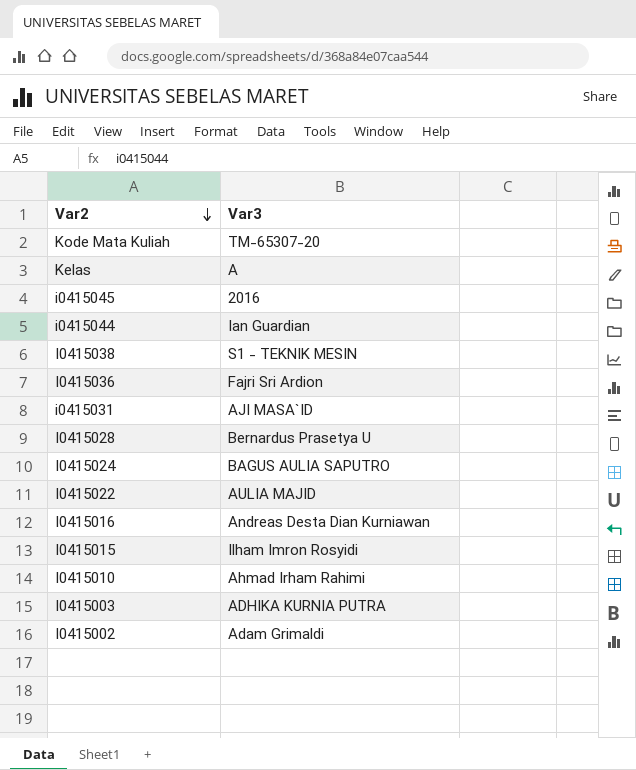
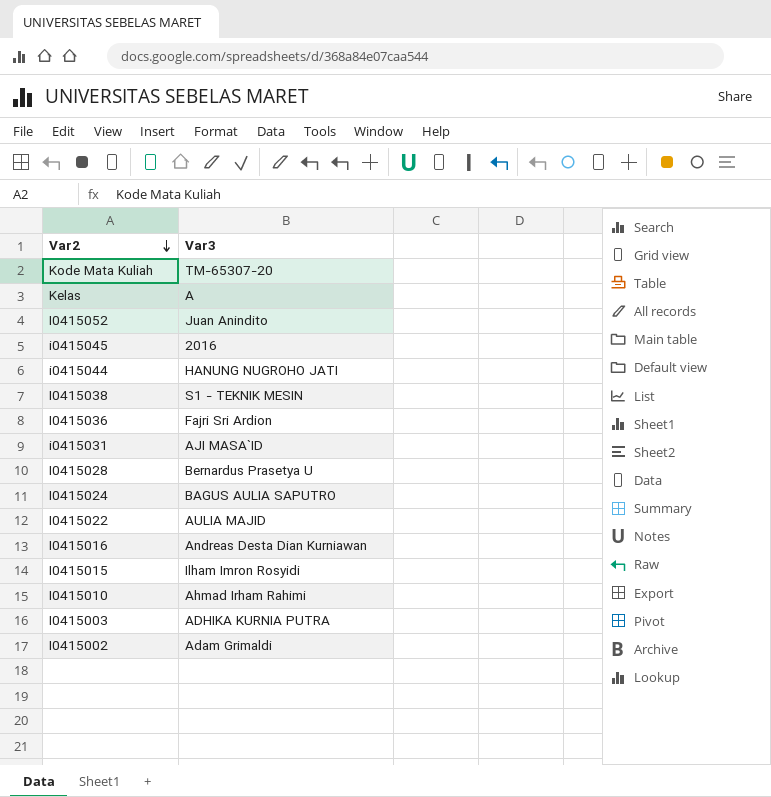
row I0415052: none -> Juan Anindito
i0415044 | Var3: Ian Guardian -> HANUNG NUGROHO JATI

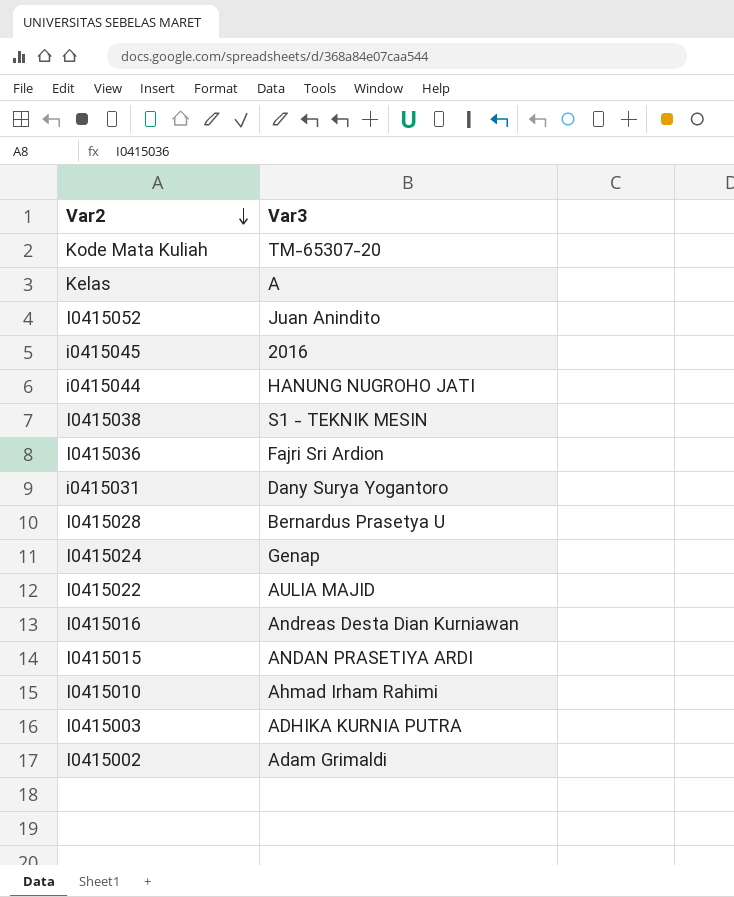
i0415031 | Var3: AJI MASA`ID -> Dany Surya Yogantoro
I0415024 | Var3: BAGUS AULIA SAPUTRO -> Genap
I0415015 | Var3: Ilham Imron Rosyidi -> ANDAN PRASETIYA ARDI

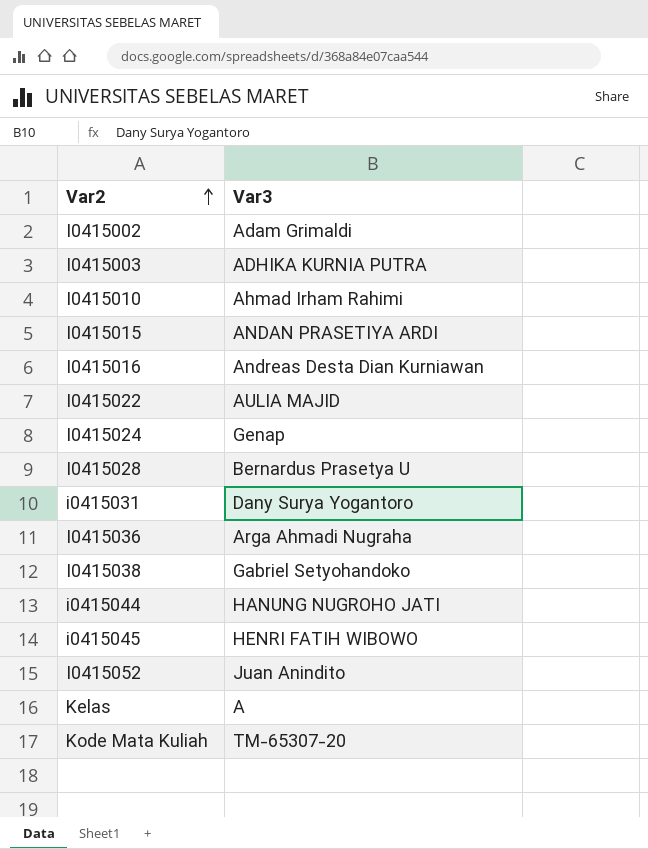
row order: Var2 descending -> Var2 ascending
I0415036 | Var3: Fajri Sri Ardion -> Arga Ahmadi Nugraha
I0415038 | Var3: S1 - TEKNIK MESIN -> Gabriel Setyohandoko
i0415045 | Var3: 2016 -> HENRI FATIH WIBOWO

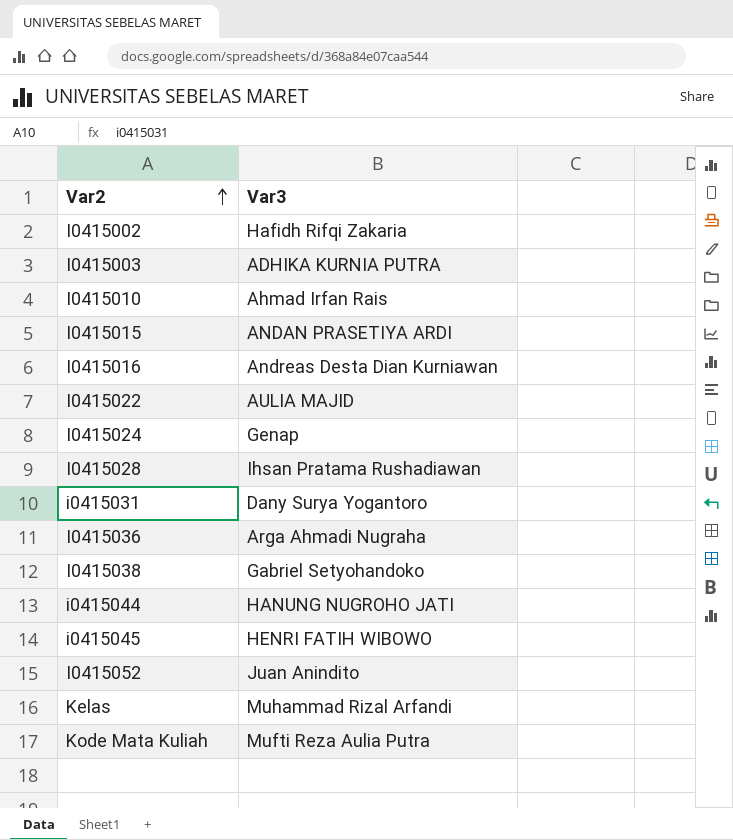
I0415002 | Var3: Adam Grimaldi -> Hafidh Rifqi Zakaria
I0415010 | Var3: Ahmad Irham Rahimi -> Ahmad Irfan Rais
I0415028 | Var3: Bernardus Prasetya U -> Ihsan Pratama Rushadiawan
Kelas | Var3: A -> Muhammad Rizal Arfandi
Kode Mata Kuliah | Var3: TM-65307-20 -> Mufti Reza Aulia Putra

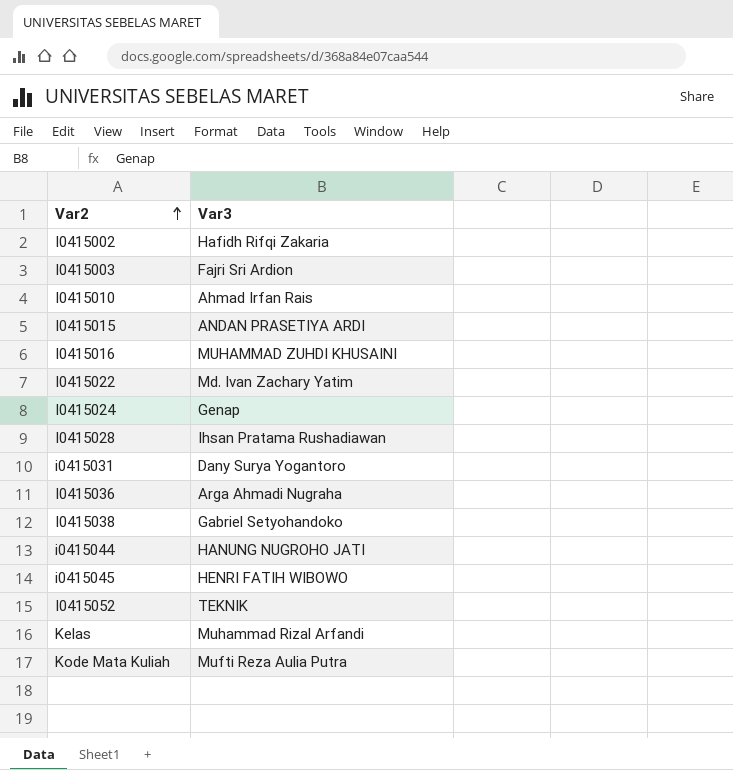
I0415003 | Var3: ADHIKA KURNIA PUTRA -> Fajri Sri Ardion
I0415016 | Var3: Andreas Desta Dian Kurniawan -> MUHAMMAD ZUHDI KHUSAINI
I0415022 | Var3: AULIA MAJID -> Md. Ivan Zachary Yatim
I0415052 | Var3: Juan Anindito -> TEKNIK

